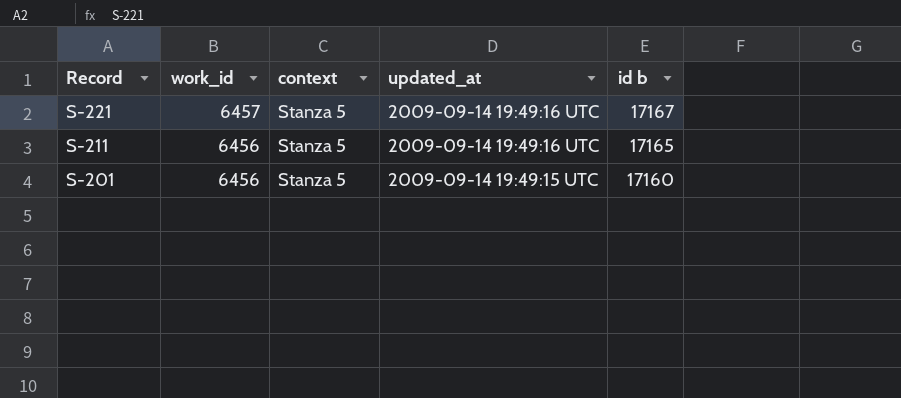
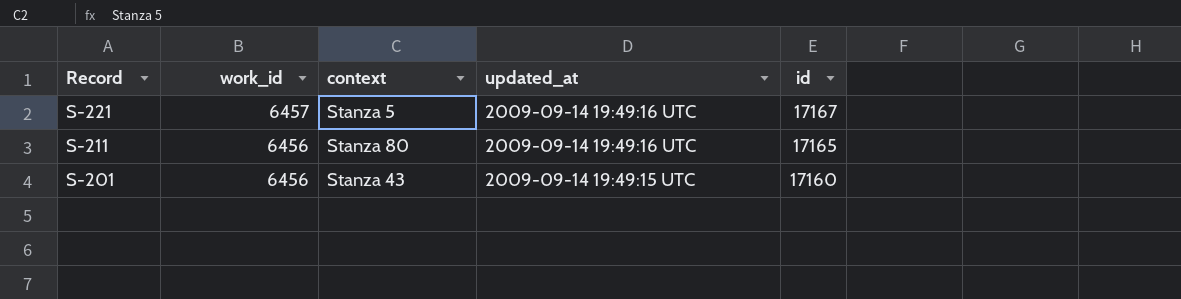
column name: id b -> id
S-211 | context: Stanza 5 -> Stanza 80
S-201 | context: Stanza 5 -> Stanza 43

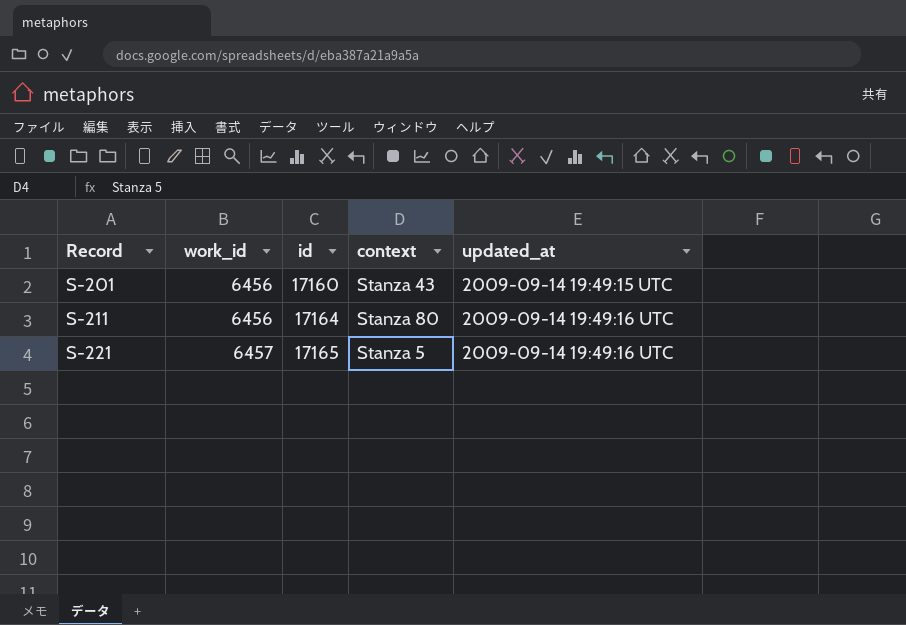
row order: Record descending -> Record ascending
column id | position: 5 -> 3
S-211 | id: 17165 -> 17164
S-221 | id: 17167 -> 17165

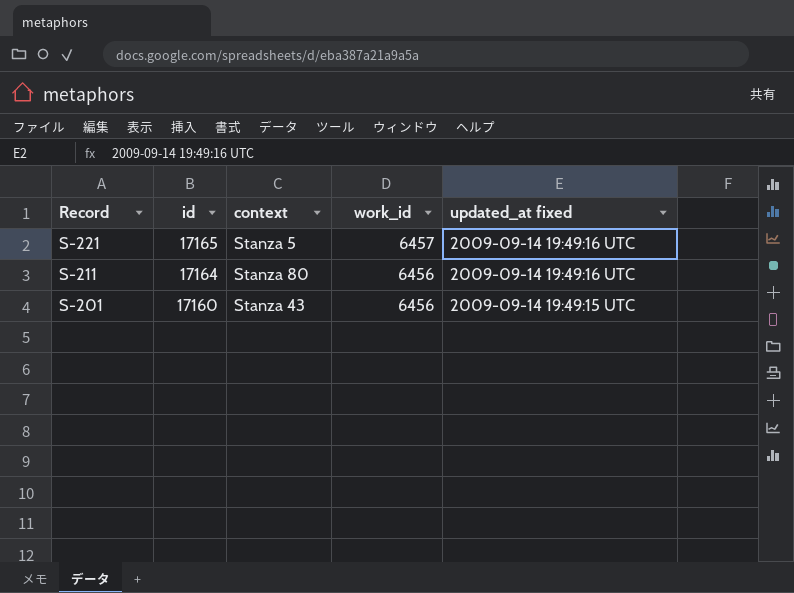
row order: Record ascending -> Record descending
column work_id | position: 2 -> 4
column name: updated_at -> updated_at fixed

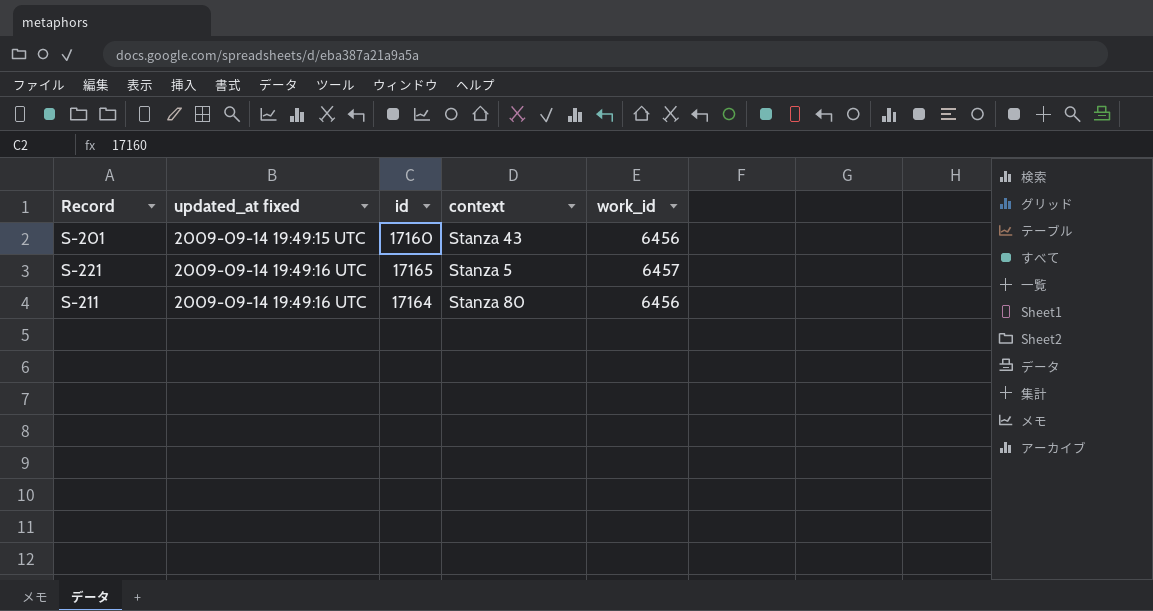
row order: Record descending -> updated_at fixed ascending
column updated_at fixed | position: 5 -> 2

